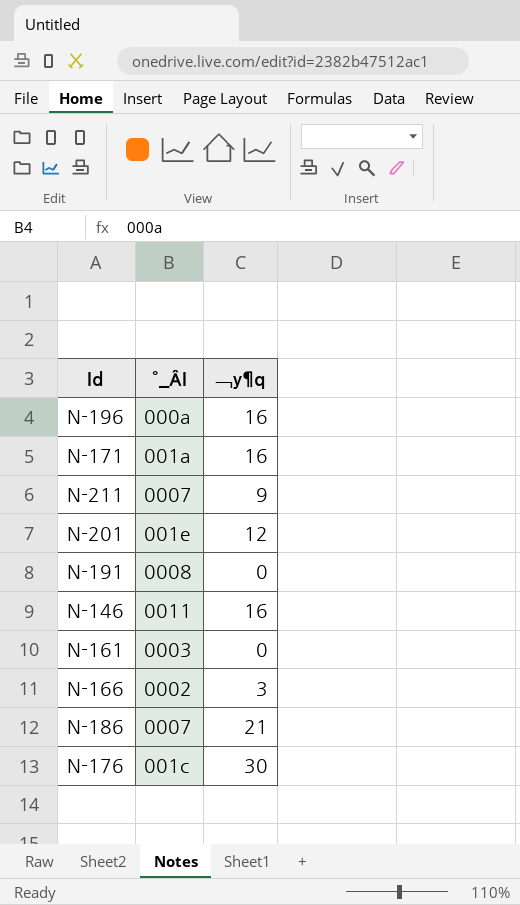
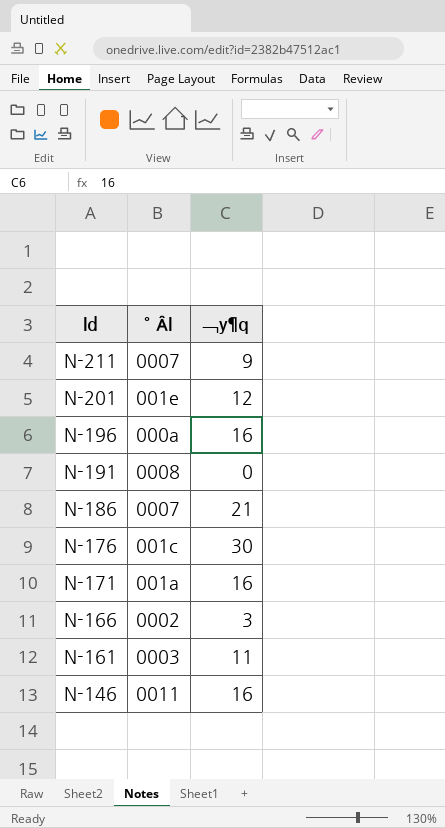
row order: none -> Id descending
column name: °_ÂI -> ° ÂI
N-161 | ¬y¶q: 0 -> 11

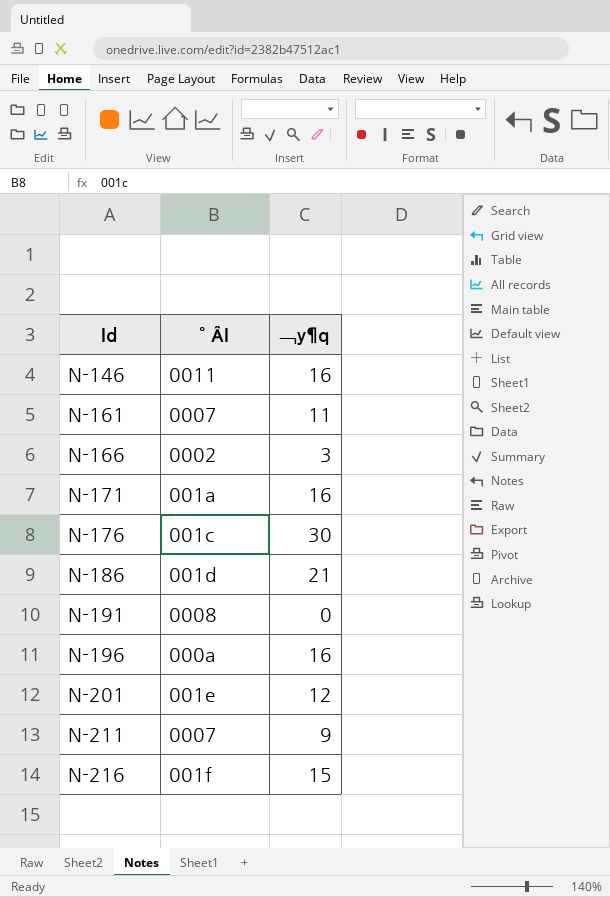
row order: Id descending -> Id ascending
N-161 | ° ÂI: 0003 -> 0007
N-186 | ° ÂI: 0007 -> 001d
row N-216: none -> 001f | 15

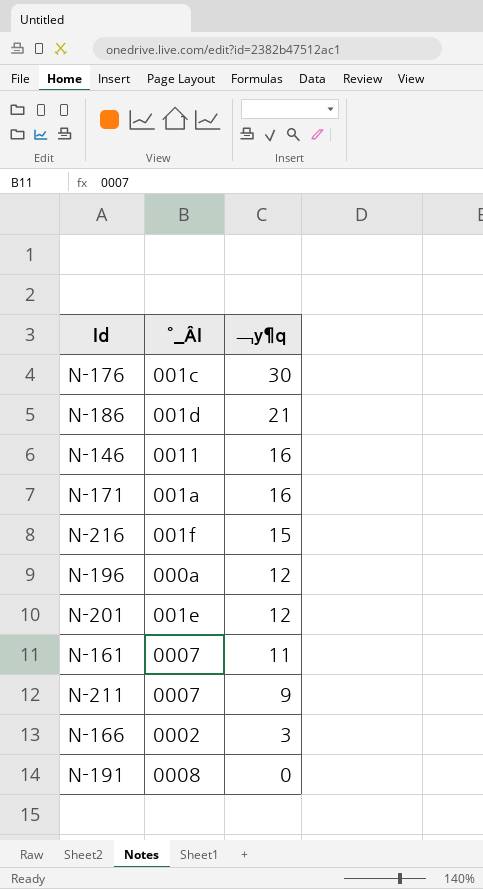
row order: Id ascending -> ¬y¶q descending
column name: ° ÂI -> °_ÂI
N-196 | ¬y¶q: 16 -> 12

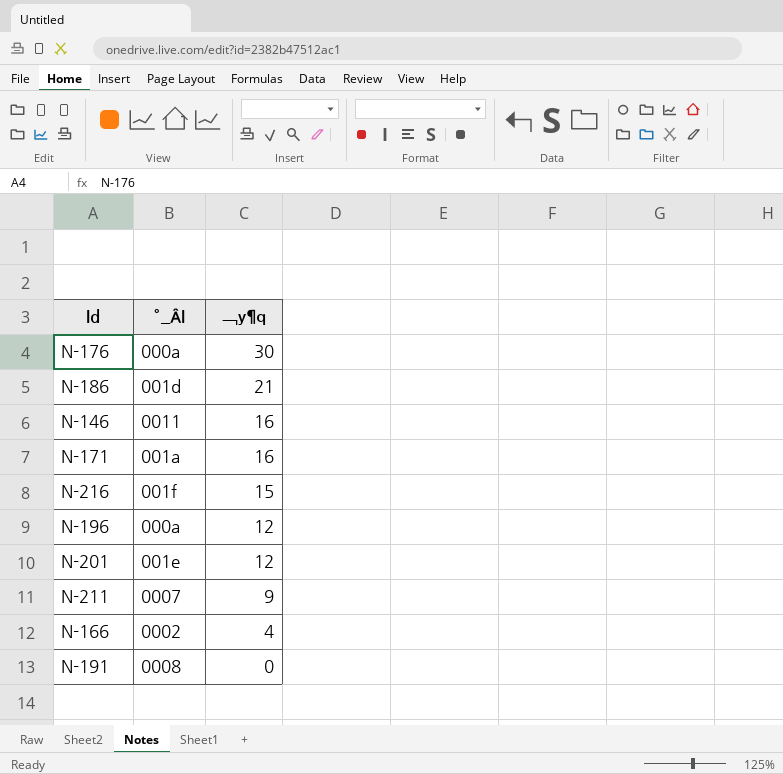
row N-161: 0007 | 11 -> none
N-176 | °_ÂI: 001c -> 000a
N-166 | ¬y¶q: 3 -> 4

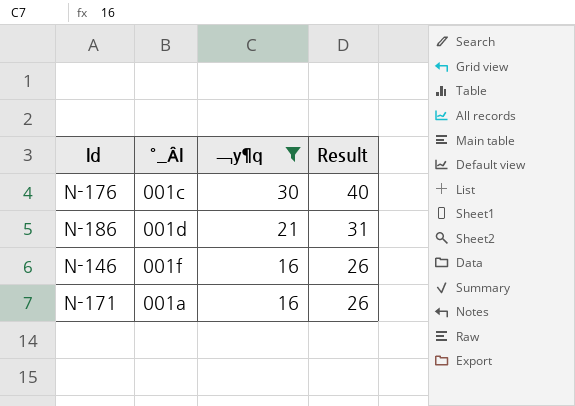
filter: none -> ¬y¶q >= 16
column Result | formula: none -> [¬y¶q] + 10
N-176 | °_ÂI: 000a -> 001c
N-146 | °_ÂI: 0011 -> 001f

